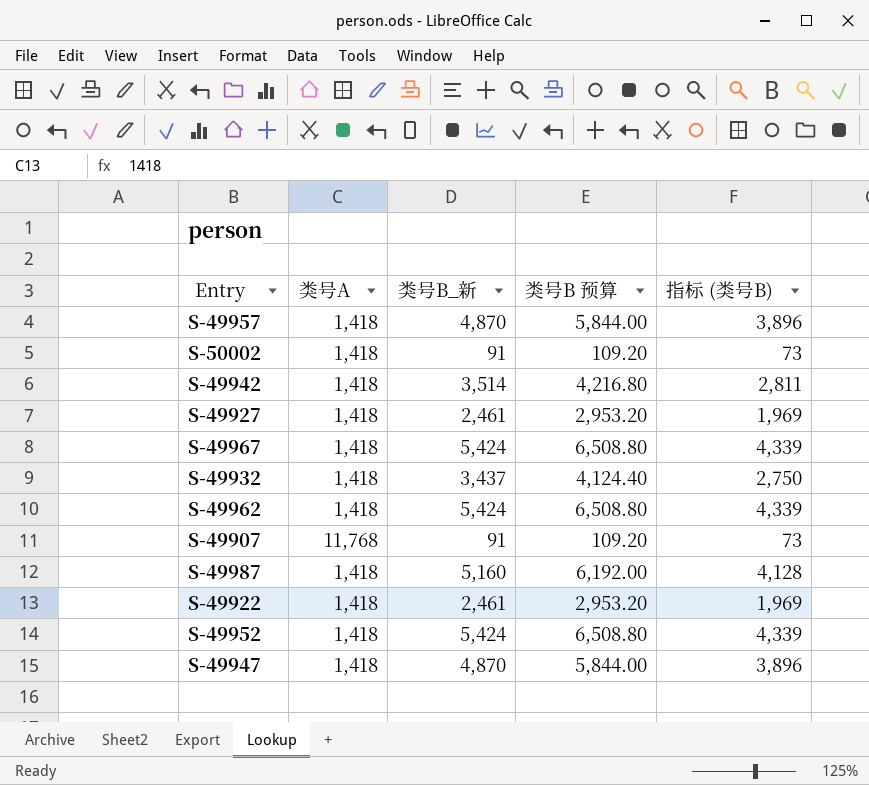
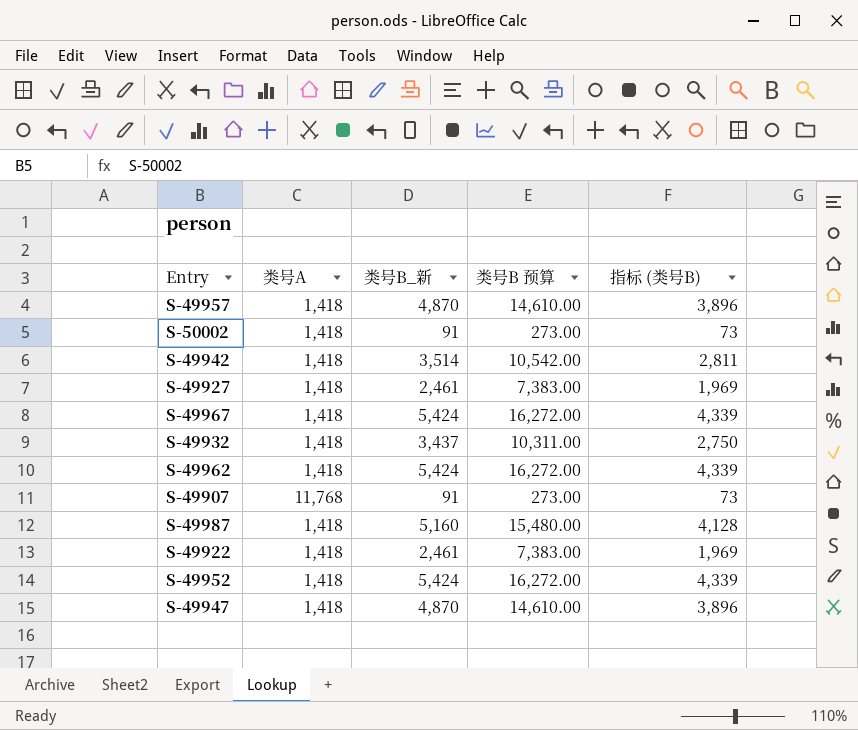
column 类号B 预算 | formula: [类号B_新] * 1.2 -> [类号B_新] * 3

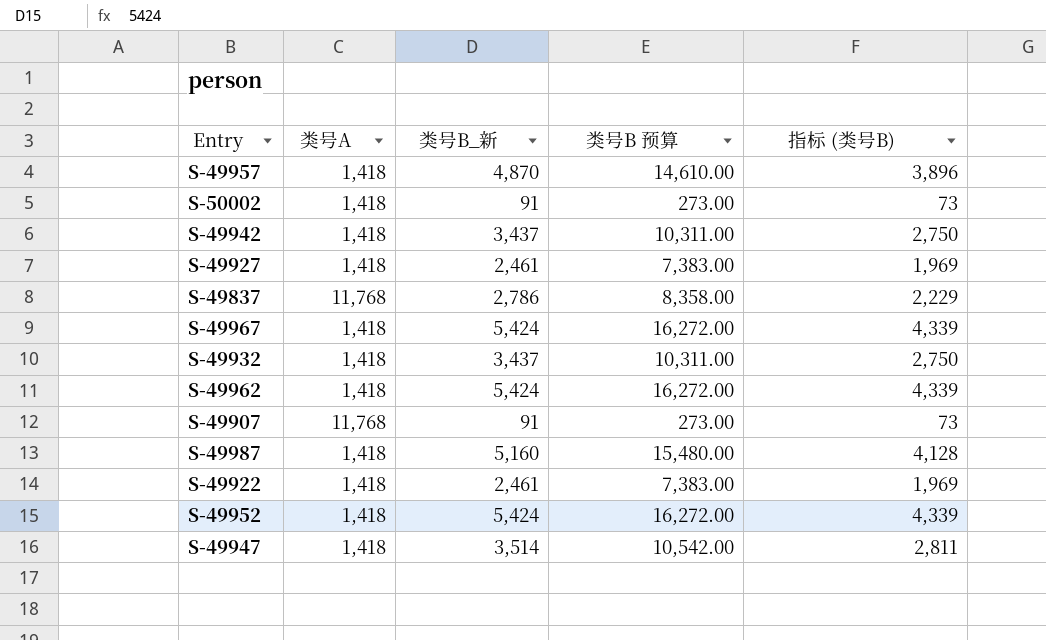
S-49942 | 类号B_新: 3,514 -> 3,437
S-49942 | 类号B 预算: 10,542.00 -> 10,311.00
S-49942 | 指标 (类号B): 2,811 -> 2,750
row S-49837: none -> 11,768 | 2,786 | 8,358.00 | 2,229
S-49947 | 类号B_新: 4,870 -> 3,514
S-49947 | 类号B 预算: 14,610.00 -> 10,542.00
S-49947 | 指标 (类号B): 3,896 -> 2,811

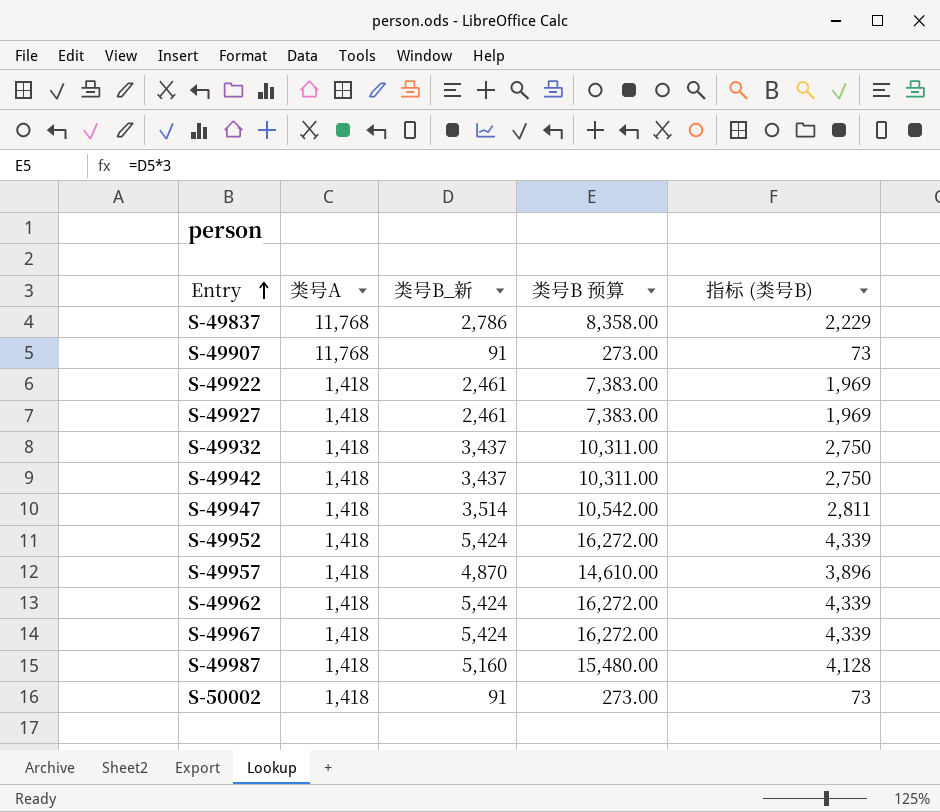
row order: none -> Entry ascending

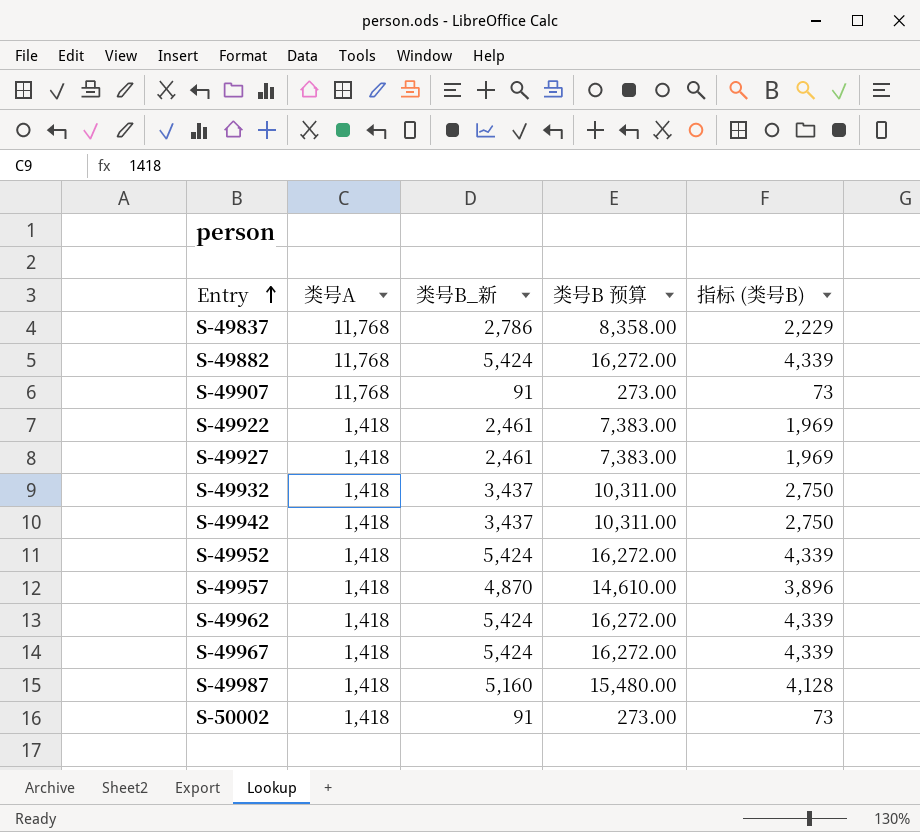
row S-49947: 1,418 | 3,514 | 10,542.00 | 2,811 -> none
row S-49882: none -> 11,768 | 5,424 | 16,272.00 | 4,339

